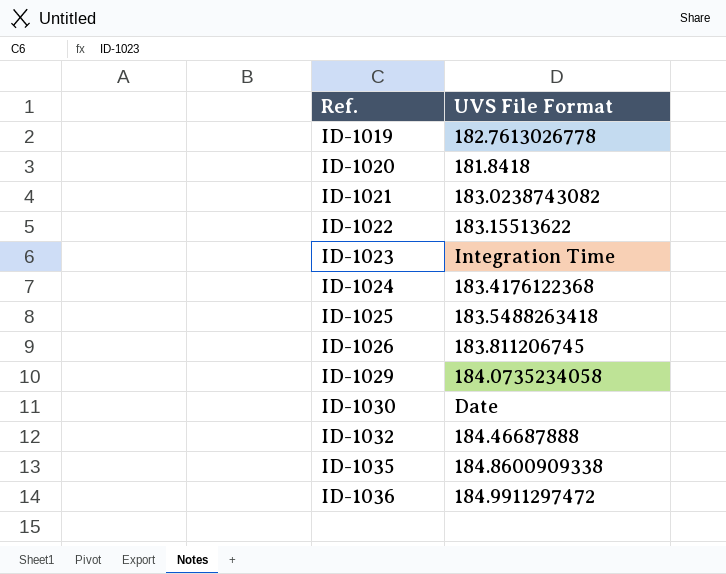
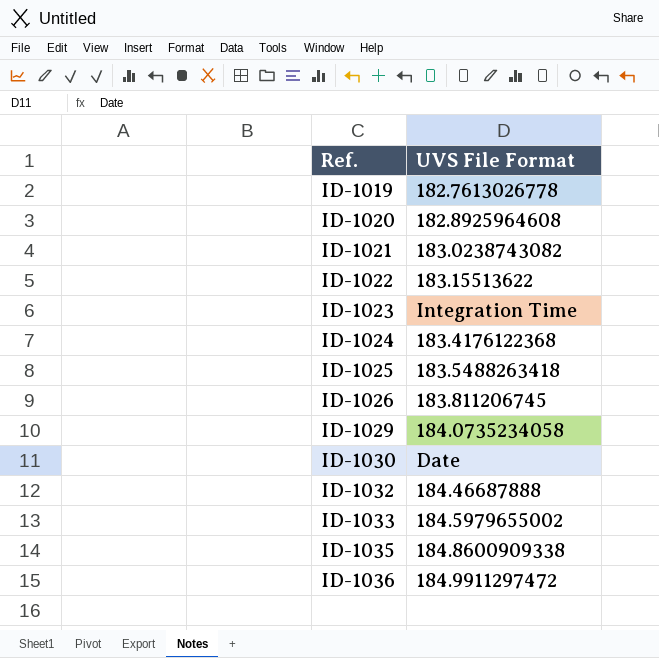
ID-1020 | UVS File Format: 181.8418 -> 182.8925964608
row ID-1033: none -> 184.5979655002

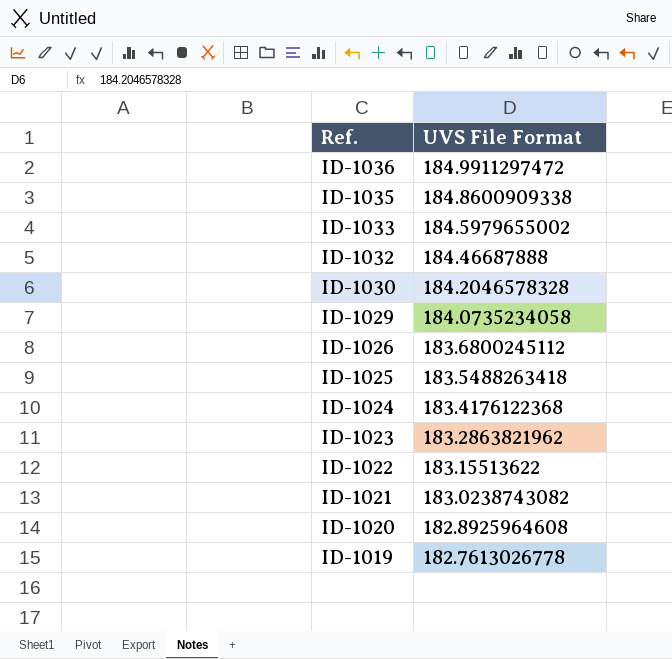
row order: Ref. ascending -> Ref. descending
ID-1030 | UVS File Format: Date -> 184.2046578328
ID-1026 | UVS File Format: 183.811206745 -> 183.6800245112
ID-1023 | UVS File Format: Integration Time -> 183.2863821962

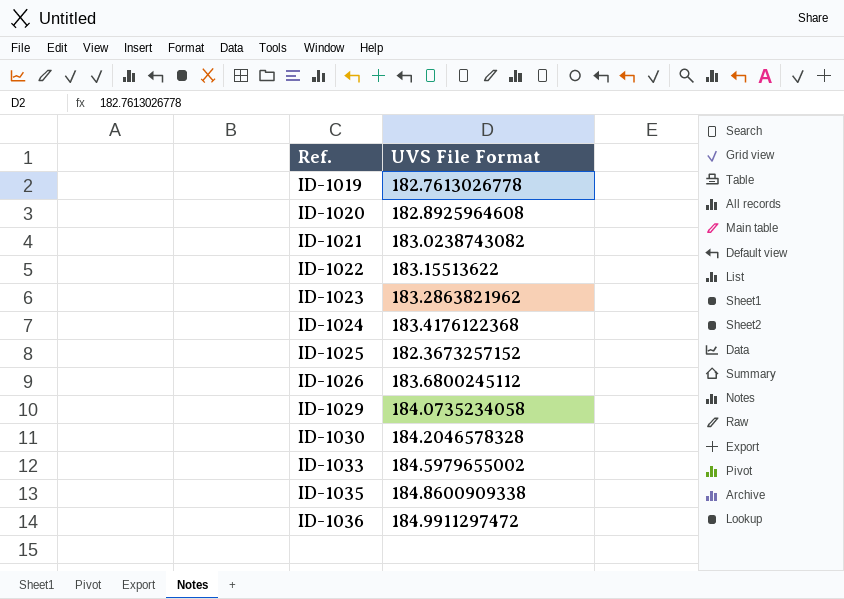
row order: Ref. descending -> Ref. ascending
row ID-1032: 184.46687888 -> none
ID-1025 | UVS File Format: 183.5488263418 -> 182.3673257152

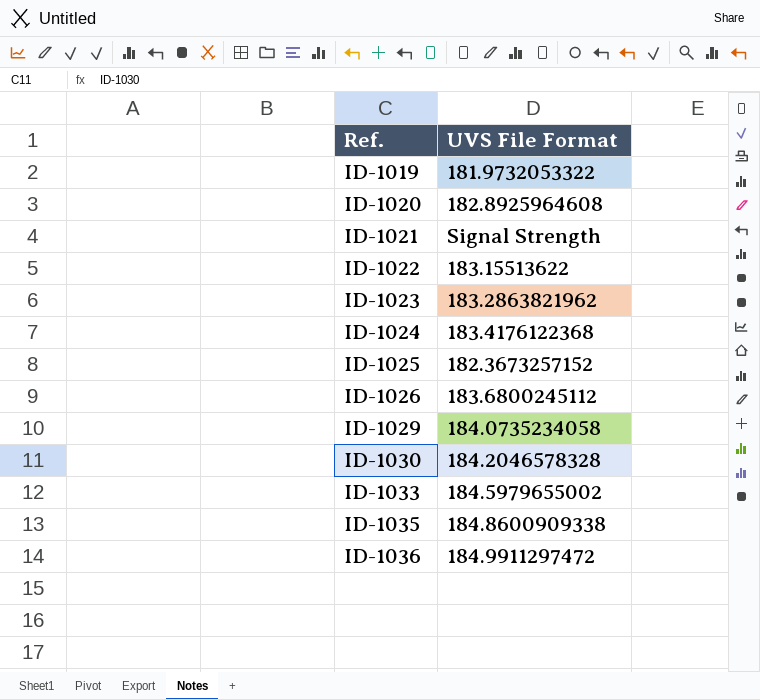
ID-1019 | UVS File Format: 182.7613026778 -> 181.9732053322
ID-1021 | UVS File Format: 183.0238743082 -> Signal Strength

